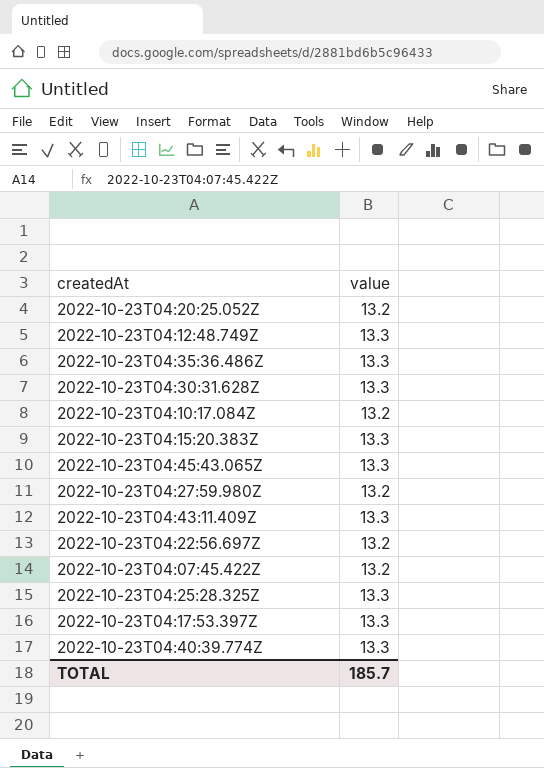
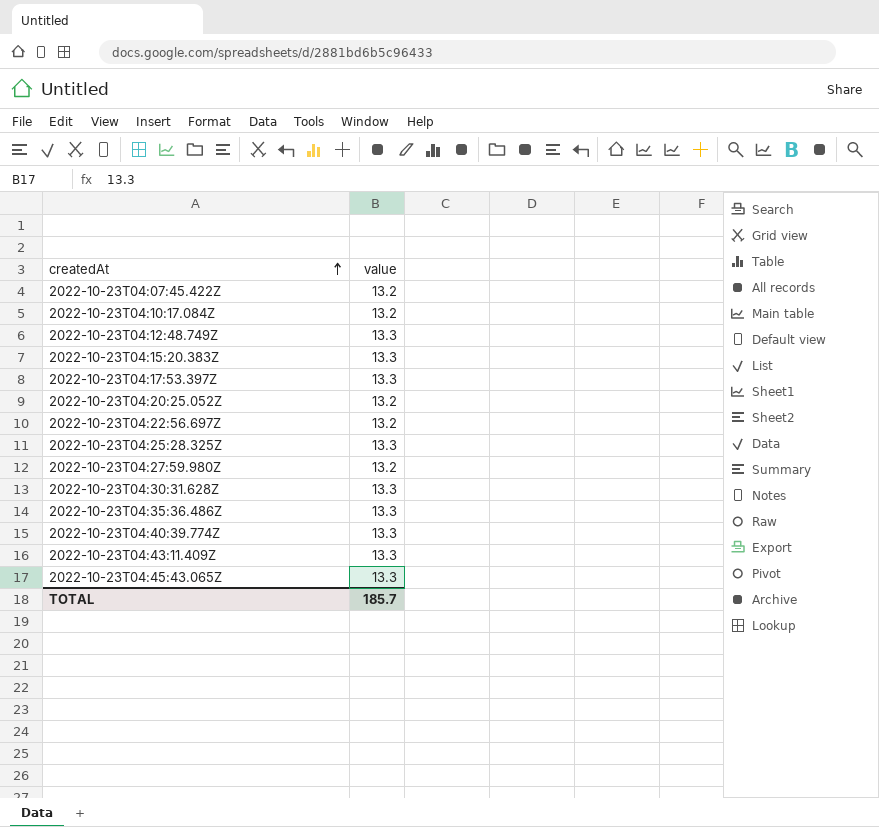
row order: none -> createdAt ascending

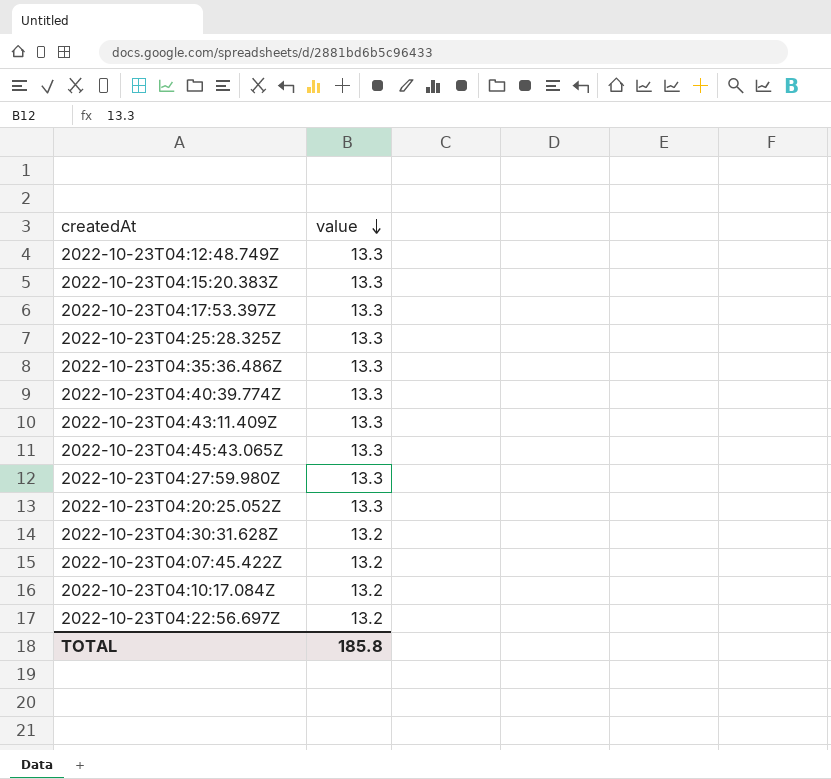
row order: createdAt ascending -> value descending
2022-10-23T04:27:59.980Z | value: 13.2 -> 13.3
2022-10-23T04:20:25.052Z | value: 13.2 -> 13.3
2022-10-23T04:30:31.628Z | value: 13.3 -> 13.2
TOTAL | value: 185.7 -> 185.8

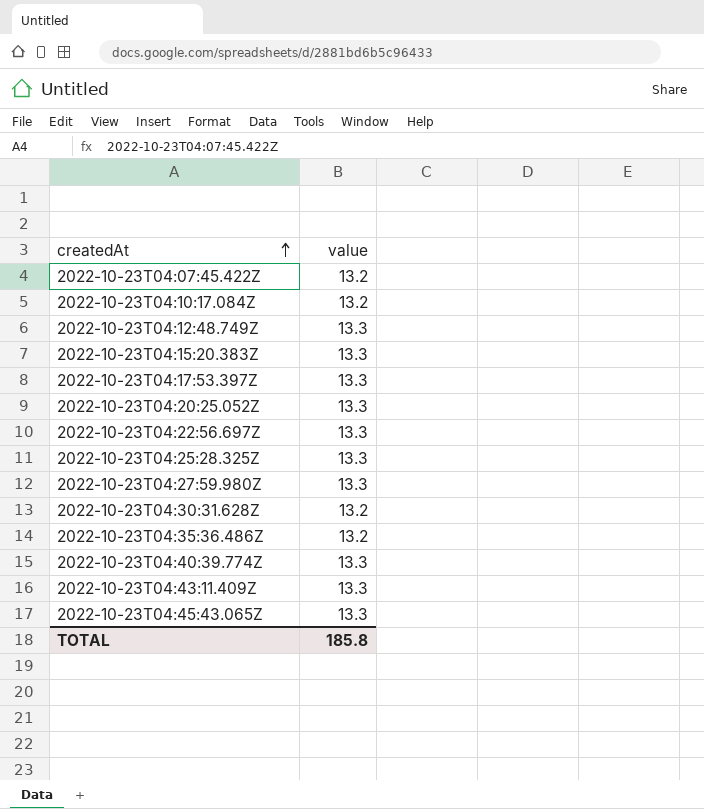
row order: value descending -> createdAt ascending
2022-10-23T04:22:56.697Z | value: 13.2 -> 13.3
2022-10-23T04:35:36.486Z | value: 13.3 -> 13.2

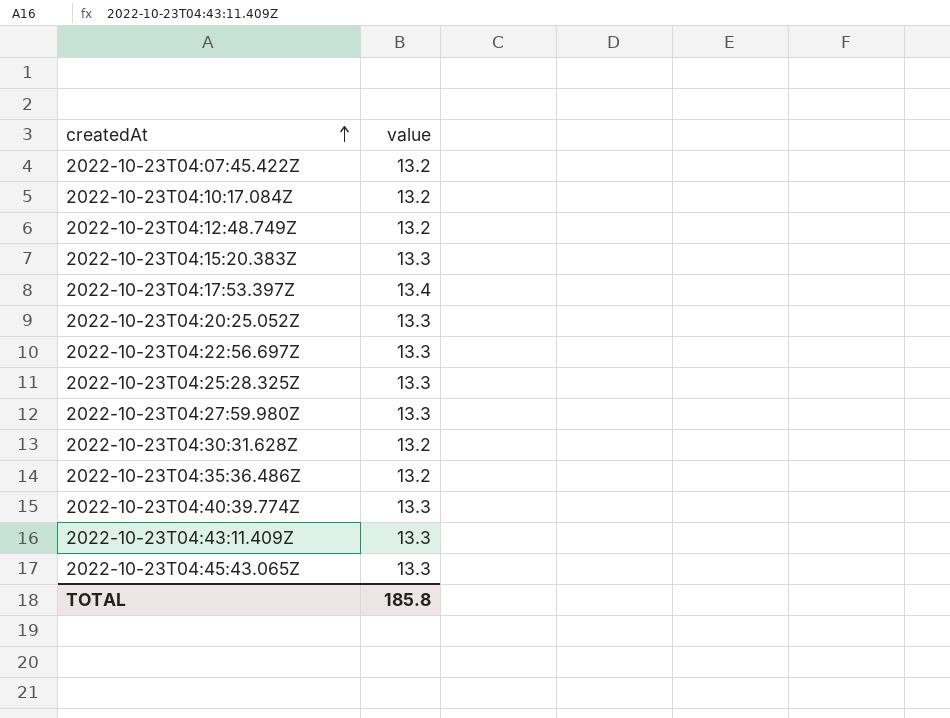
2022-10-23T04:12:48.749Z | value: 13.3 -> 13.2
2022-10-23T04:17:53.397Z | value: 13.3 -> 13.4

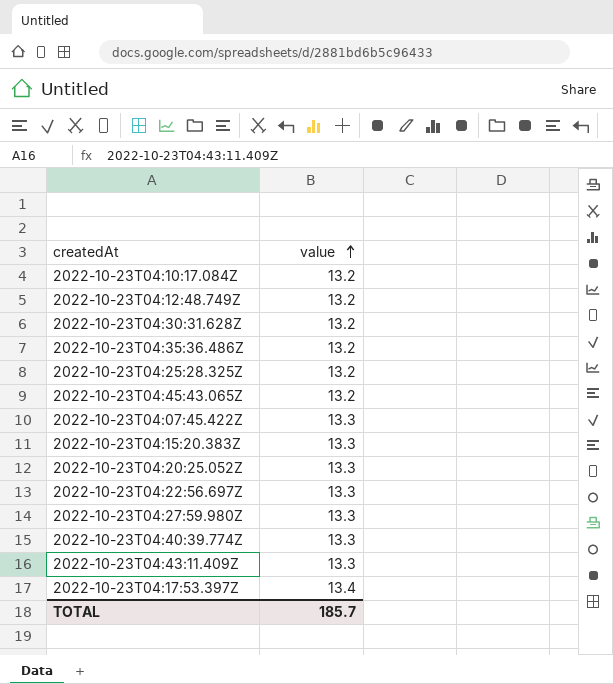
row order: createdAt ascending -> value ascending
2022-10-23T04:25:28.325Z | value: 13.3 -> 13.2
2022-10-23T04:45:43.065Z | value: 13.3 -> 13.2
2022-10-23T04:07:45.422Z | value: 13.2 -> 13.3
TOTAL | value: 185.8 -> 185.7

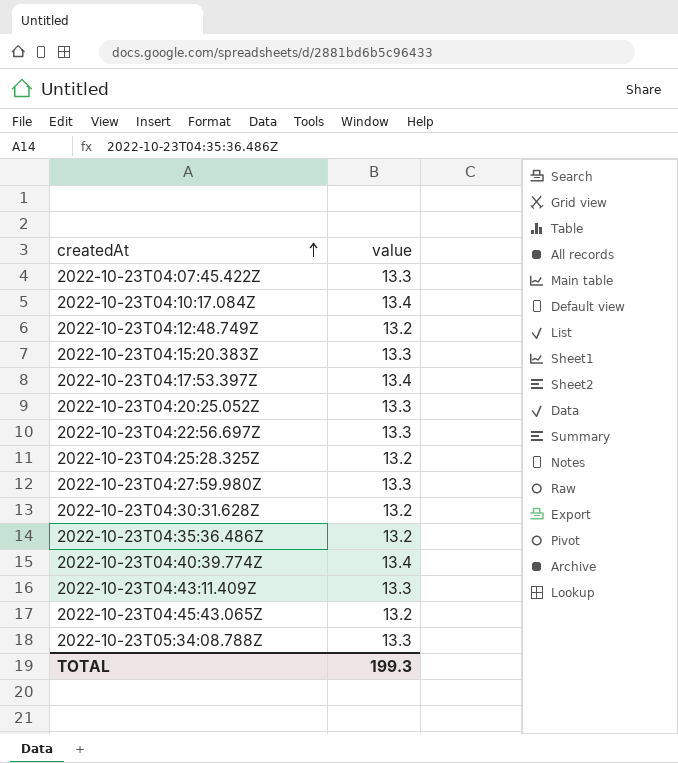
row order: value ascending -> createdAt ascending
2022-10-23T04:10:17.084Z | value: 13.2 -> 13.4
2022-10-23T04:40:39.774Z | value: 13.3 -> 13.4
row 2022-10-23T05:34:08.788Z: none -> 13.3
TOTAL | value: 185.7 -> 199.3

